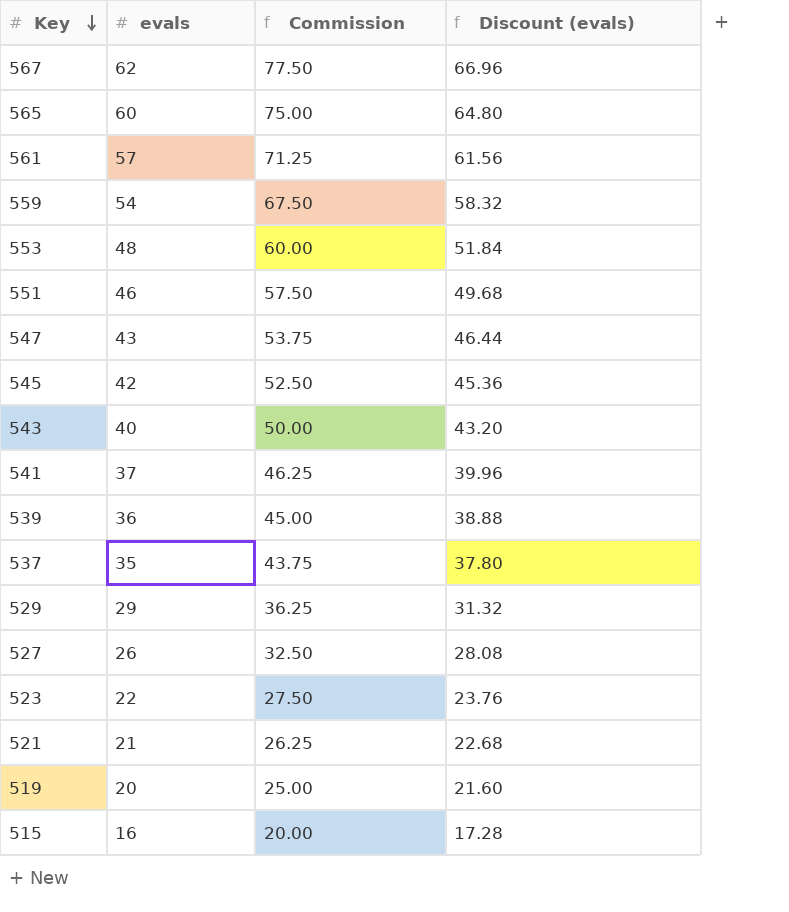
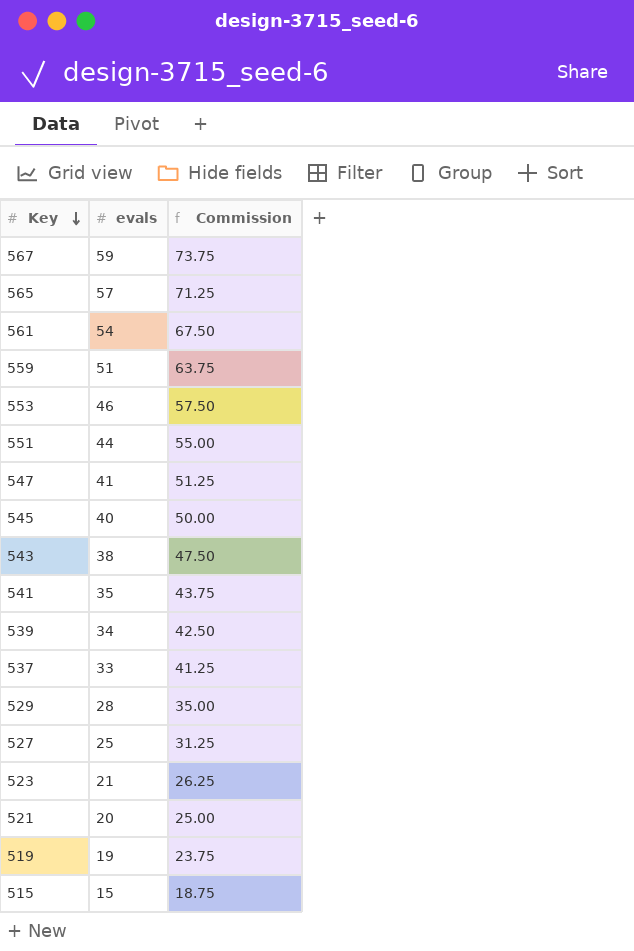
column Discount (evals) | formula: [evals] * 1.08 -> none
567 | evals: 62 -> 59
567 | Commission: 77.50 -> 73.75
565 | evals: 60 -> 57
565 | Commission: 75.00 -> 71.25
561 | evals: 57 -> 54
561 | Commission: 71.25 -> 67.50
559 | evals: 54 -> 51
559 | Commission: 67.50 -> 63.75
553 | evals: 48 -> 46
553 | Commission: 60.00 -> 57.50
551 | evals: 46 -> 44
551 | Commission: 57.50 -> 55.00
547 | evals: 43 -> 41
547 | Commission: 53.75 -> 51.25
545 | evals: 42 -> 40
545 | Commission: 52.50 -> 50.00
543 | evals: 40 -> 38
543 | Commission: 50.00 -> 47.50
541 | evals: 37 -> 35
541 | Commission: 46.25 -> 43.75
539 | evals: 36 -> 34
539 | Commission: 45.00 -> 42.50
537 | evals: 35 -> 33
537 | Commission: 43.75 -> 41.25
529 | evals: 29 -> 28
529 | Commission: 36.25 -> 35.00
527 | evals: 26 -> 25
527 | Commission: 32.50 -> 31.25
523 | evals: 22 -> 21
523 | Commission: 27.50 -> 26.25
521 | evals: 21 -> 20
521 | Commission: 26.25 -> 25.00
519 | evals: 20 -> 19
519 | Commission: 25.00 -> 23.75
515 | evals: 16 -> 15
515 | Commission: 20.00 -> 18.75

